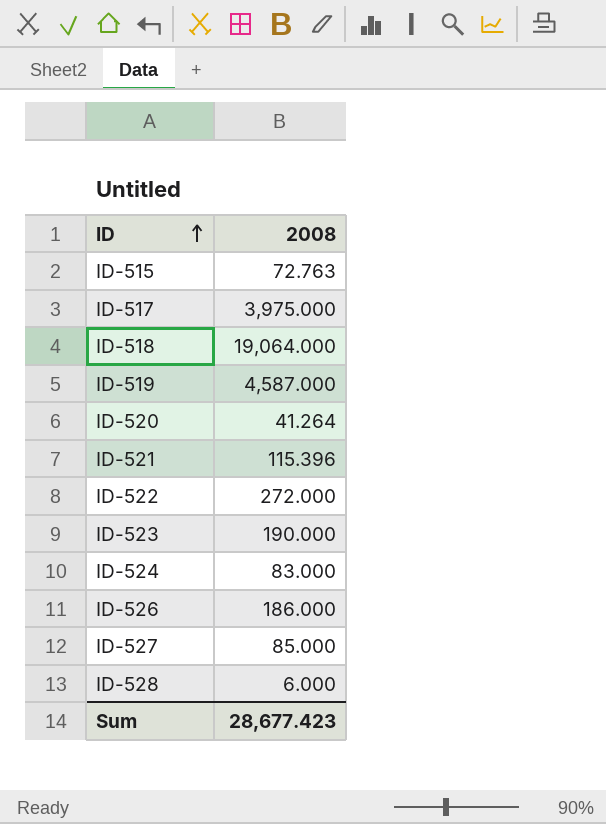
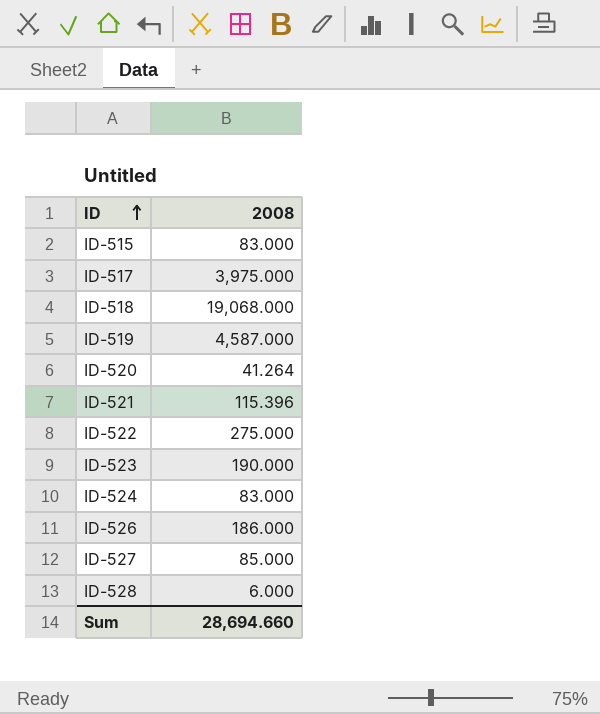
ID-515 | 2008: 72.763 -> 83.000
ID-518 | 2008: 19,064.000 -> 19,068.000
ID-522 | 2008: 272.000 -> 275.000
Sum | 2008: 28,677.423 -> 28,694.660

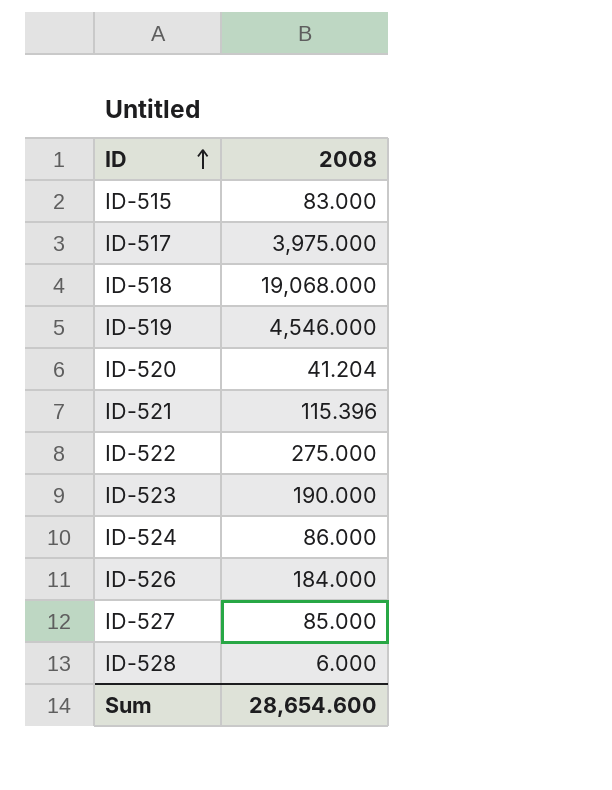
ID-519 | 2008: 4,587.000 -> 4,546.000
ID-520 | 2008: 41.264 -> 41.204
ID-524 | 2008: 83.000 -> 86.000
ID-526 | 2008: 186.000 -> 184.000
Sum | 2008: 28,694.660 -> 28,654.600

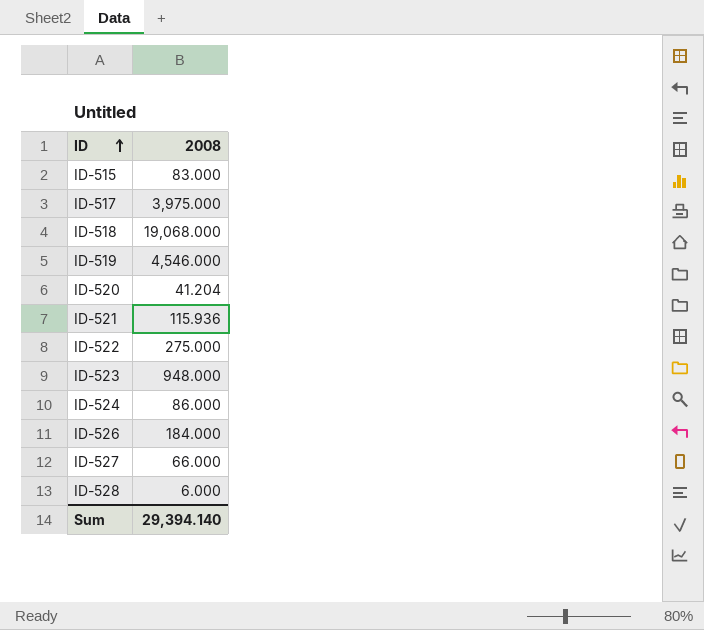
ID-521 | 2008: 115.396 -> 115.936
ID-523 | 2008: 190.000 -> 948.000
ID-527 | 2008: 85.000 -> 66.000
Sum | 2008: 28,654.600 -> 29,394.140

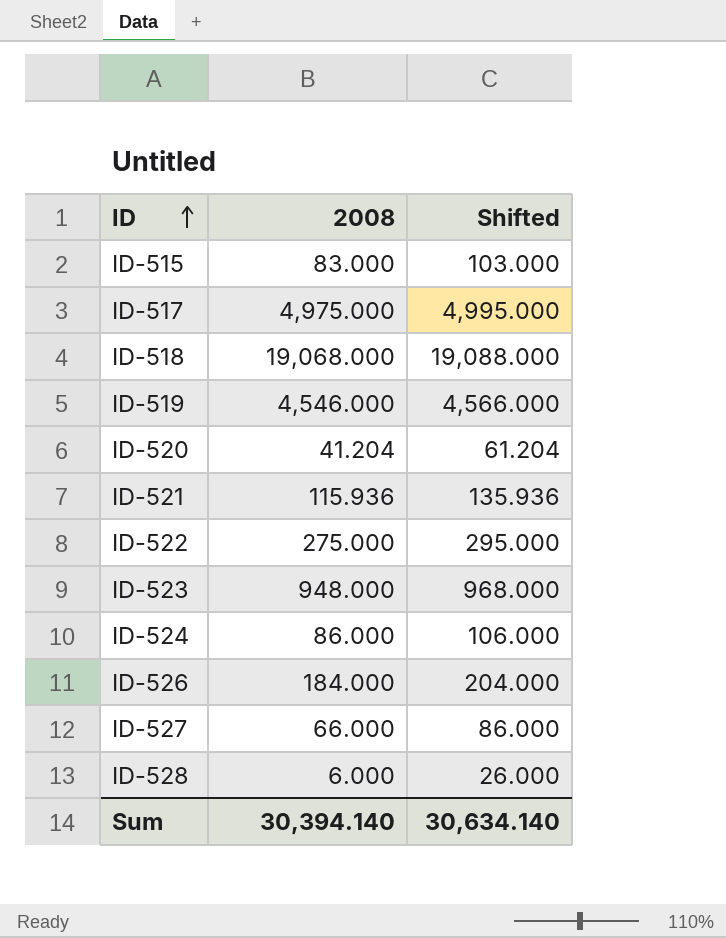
column Shifted | formula: none -> [2008] + 20
ID-517 | 2008: 3,975.000 -> 4,975.000
Sum | 2008: 29,394.140 -> 30,394.140

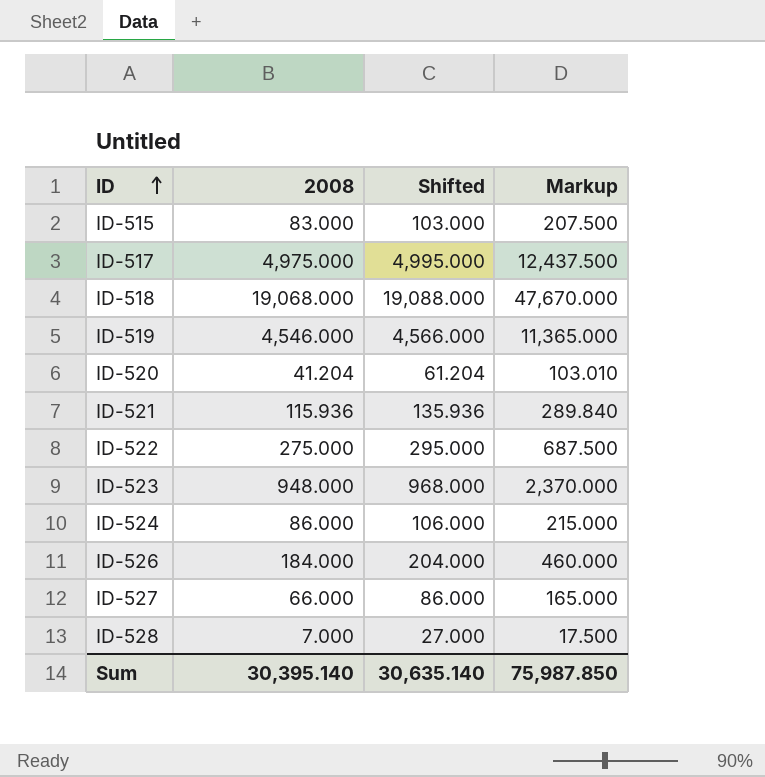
column Markup | formula: none -> [2008] * 2.5
ID-528 | 2008: 6.000 -> 7.000
ID-528 | Shifted: 26.000 -> 27.000
Sum | 2008: 30,394.140 -> 30,395.140
Sum | Shifted: 30,634.140 -> 30,635.140

